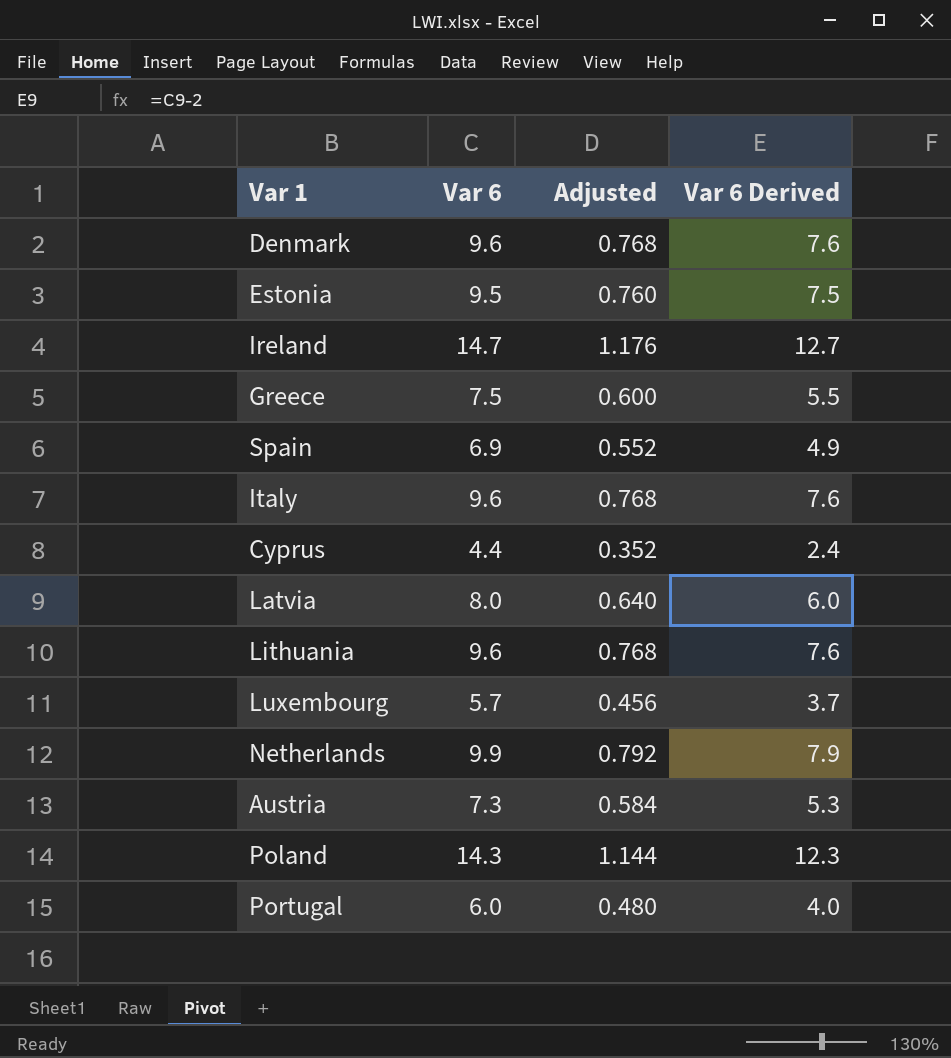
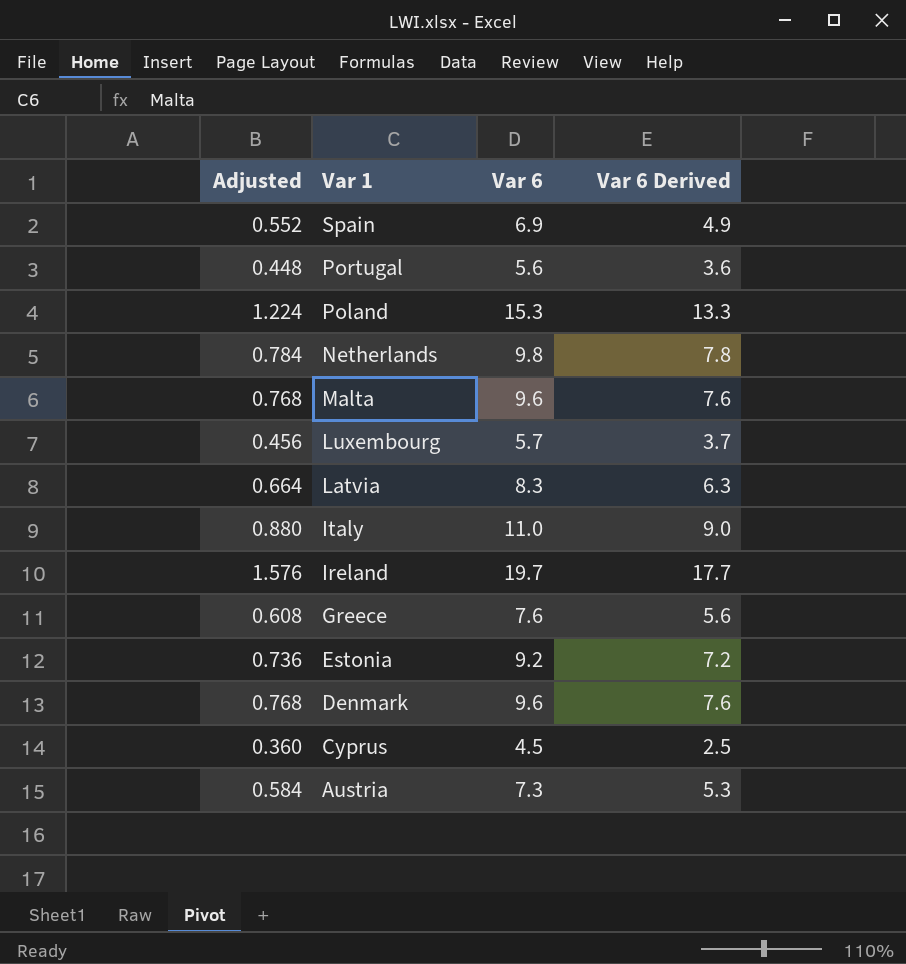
row order: none -> Var 1 descending
column Adjusted | position: 3 -> 1
row Lithuania: 9.6 | 0.768 | 7.6 -> none
Portugal | Adjusted: 0.480 -> 0.448
Portugal | Var 6: 6.0 -> 5.6
Portugal | Var 6 Derived: 4.0 -> 3.6
Poland | Adjusted: 1.144 -> 1.224
Poland | Var 6: 14.3 -> 15.3
Poland | Var 6 Derived: 12.3 -> 13.3
Netherlands | Adjusted: 0.792 -> 0.784
Netherlands | Var 6: 9.9 -> 9.8
Netherlands | Var 6 Derived: 7.9 -> 7.8
row Malta: none -> 0.768 | 9.6 | 7.6
Latvia | Adjusted: 0.640 -> 0.664
Latvia | Var 6: 8.0 -> 8.3
Latvia | Var 6 Derived: 6.0 -> 6.3
Italy | Adjusted: 0.768 -> 0.880
Italy | Var 6: 9.6 -> 11.0
Italy | Var 6 Derived: 7.6 -> 9.0
Ireland | Adjusted: 1.176 -> 1.576
Ireland | Var 6: 14.7 -> 19.7
Ireland | Var 6 Derived: 12.7 -> 17.7
Greece | Adjusted: 0.600 -> 0.608
Greece | Var 6: 7.5 -> 7.6
Greece | Var 6 Derived: 5.5 -> 5.6
Estonia | Adjusted: 0.760 -> 0.736
Estonia | Var 6: 9.5 -> 9.2
Estonia | Var 6 Derived: 7.5 -> 7.2
Cyprus | Adjusted: 0.352 -> 0.360
Cyprus | Var 6: 4.4 -> 4.5
Cyprus | Var 6 Derived: 2.4 -> 2.5

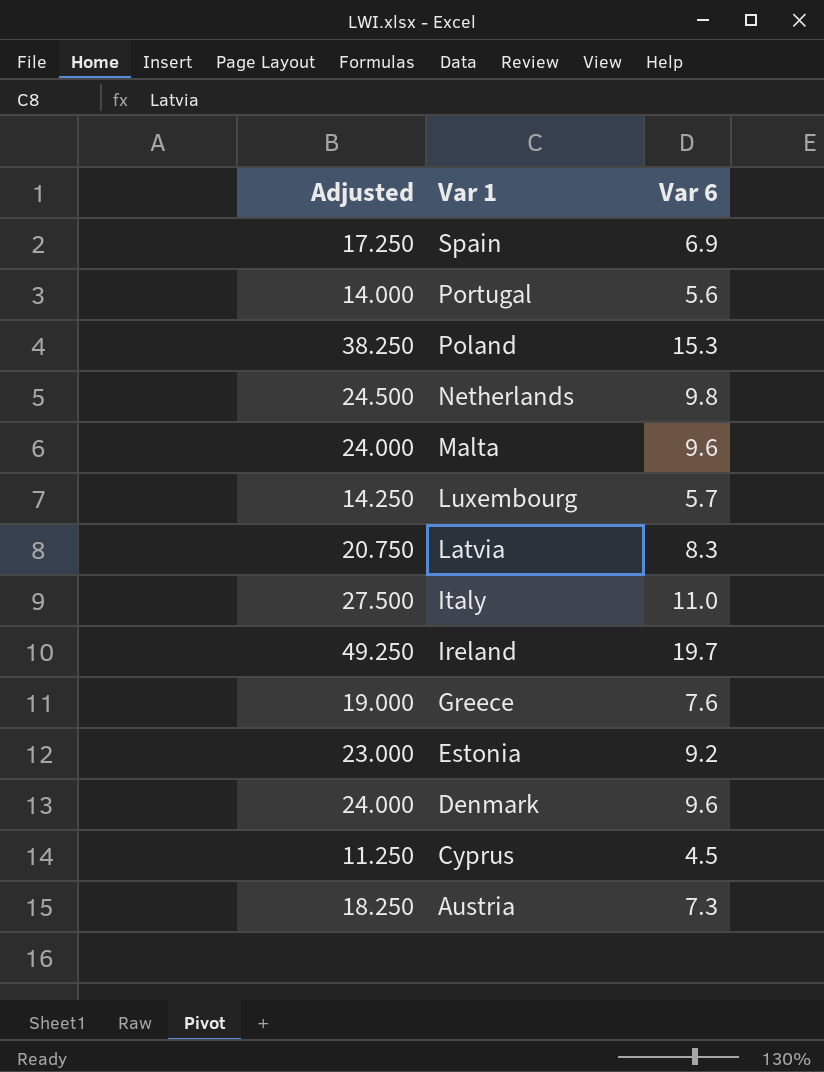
column Var 6 Derived | formula: [Var 6] - 2 -> none
column Adjusted | formula: [Var 6] * 0.08 -> [Var 6] * 2.5

